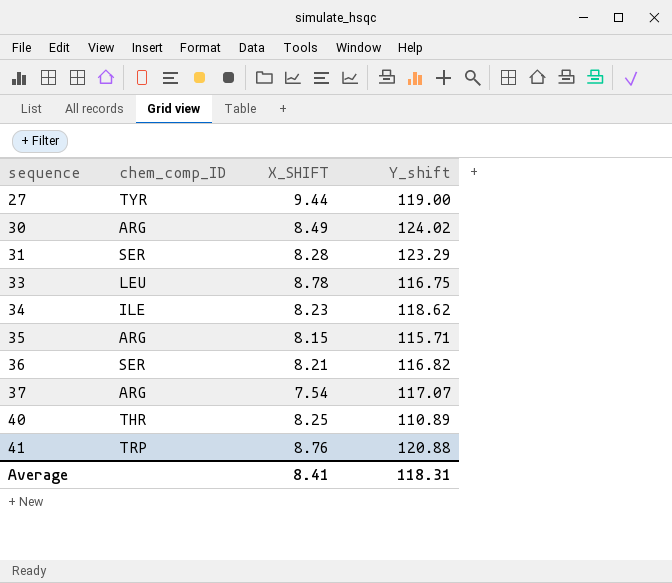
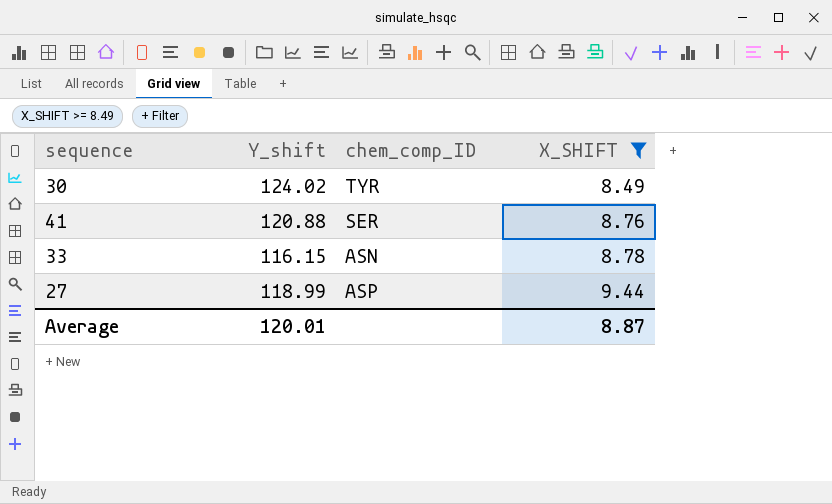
filter: none -> X_SHIFT >= 8.49
row order: sequence ascending -> X_SHIFT ascending
column Y_shift | position: 4 -> 2
30 | chem_comp_ID: ARG -> TYR
41 | chem_comp_ID: TRP -> SER
33 | Y_shift: 116.75 -> 116.15
33 | chem_comp_ID: LEU -> ASN
27 | Y_shift: 119.00 -> 118.99
27 | chem_comp_ID: TYR -> ASP
Average | Y_shift: 118.31 -> 120.01
Average | X_SHIFT: 8.41 -> 8.87

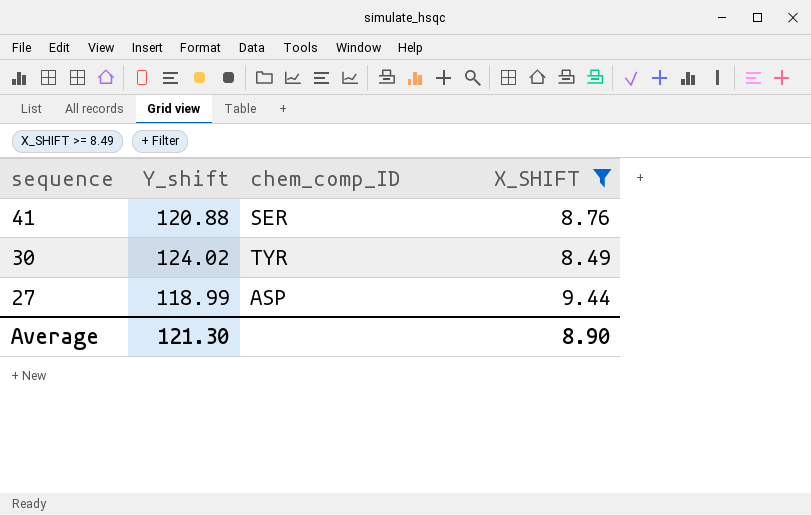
row order: X_SHIFT ascending -> sequence descending
row 33: 116.15 | ASN | 8.78 -> none
Average | Y_shift: 120.01 -> 121.30
Average | X_SHIFT: 8.87 -> 8.90

